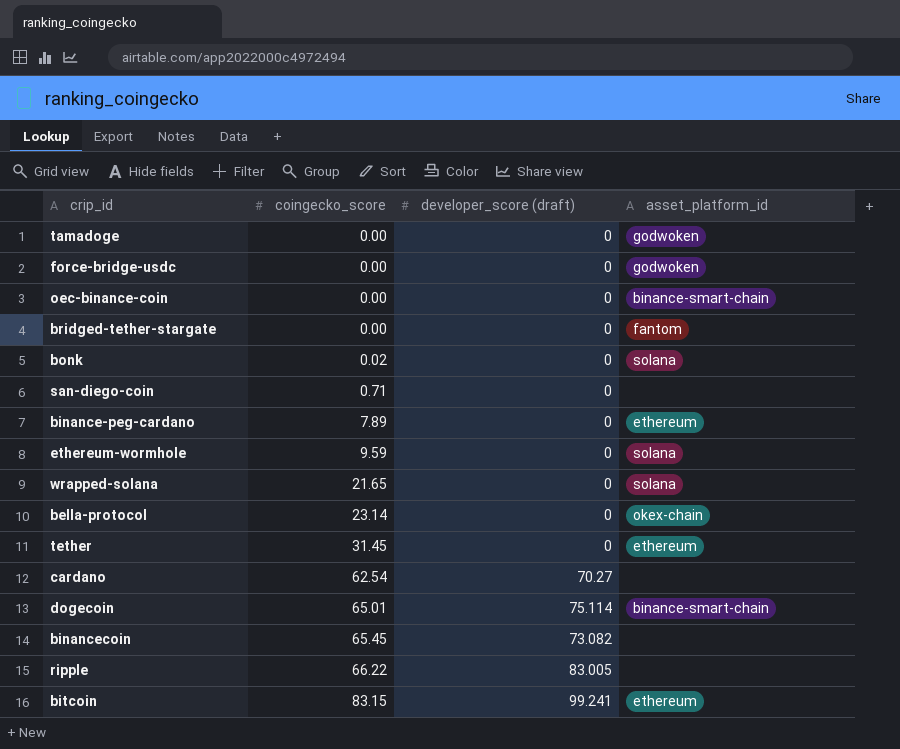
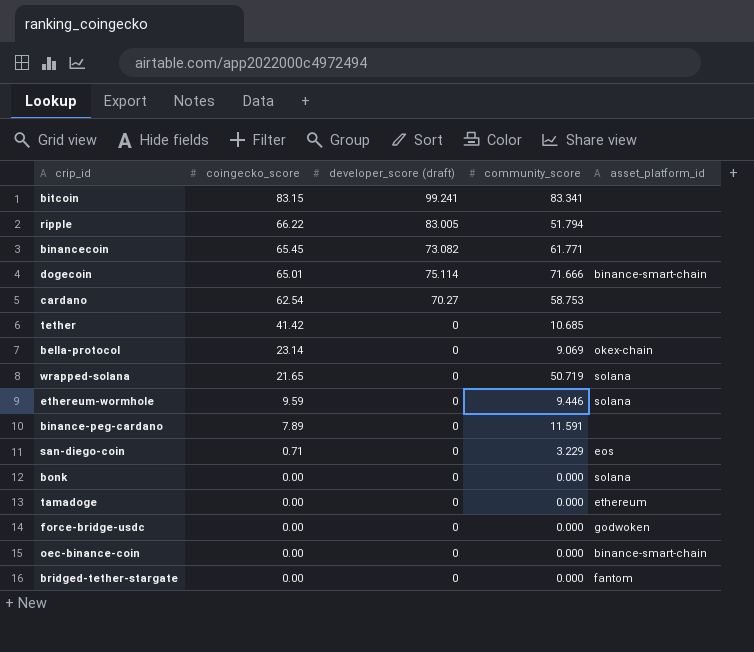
row order: coingecko_score ascending -> coingecko_score descending
column community_score | position: none -> 4
bitcoin | asset_platform_id: ethereum -> none
tether | coingecko_score: 31.45 -> 41.42
tether | asset_platform_id: ethereum -> none
binance-peg-cardano | asset_platform_id: ethereum -> none
san-diego-coin | asset_platform_id: none -> eos
bonk | coingecko_score: 0.02 -> 0.00
tamadoge | asset_platform_id: godwoken -> ethereum

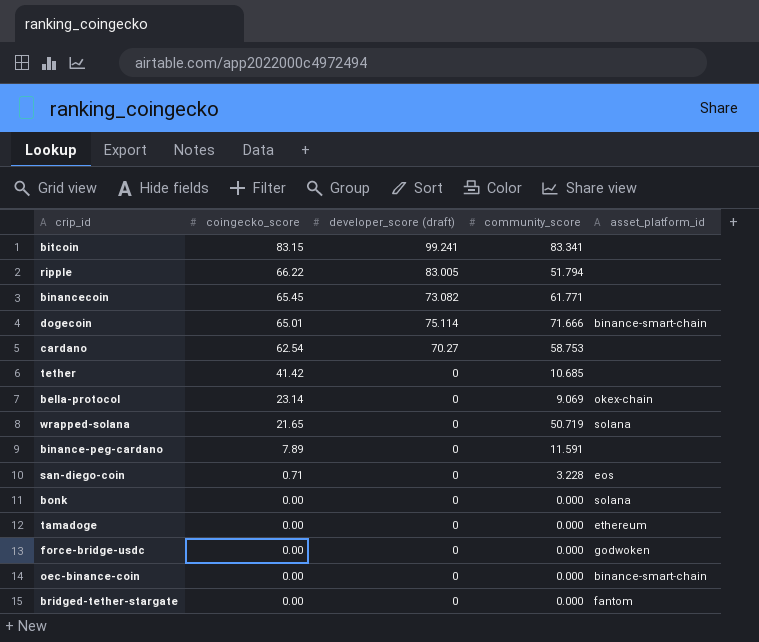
row ethereum-wormhole: 9.59 | 0 | 9.446 | solana -> none
san-diego-coin | community_score: 3.229 -> 3.228

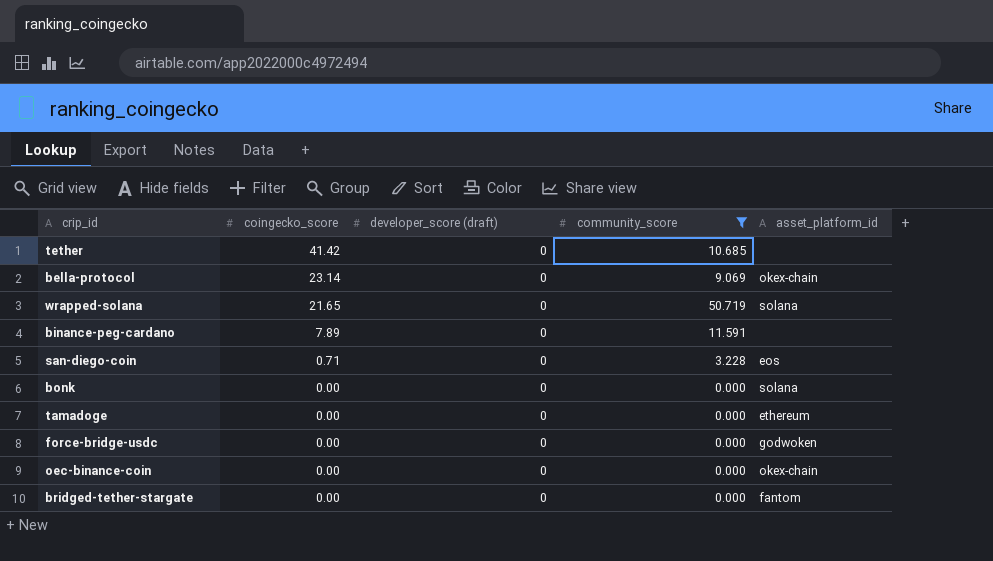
filter: none -> community_score <= 50.719
oec-binance-coin | asset_platform_id: binance-smart-chain -> okex-chain

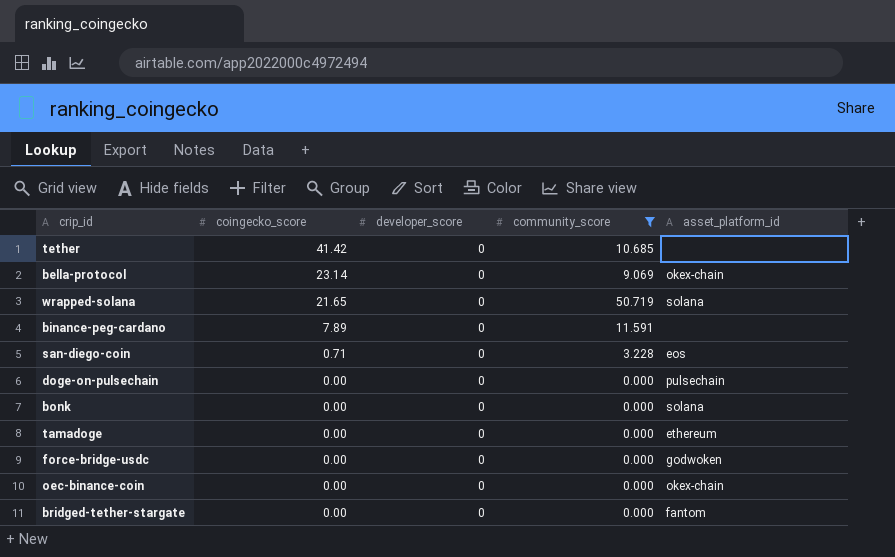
column name: developer_score (draft) -> developer_score
row doge-on-pulsechain: none -> 0.00 | 0 | 0.000 | pulsechain

